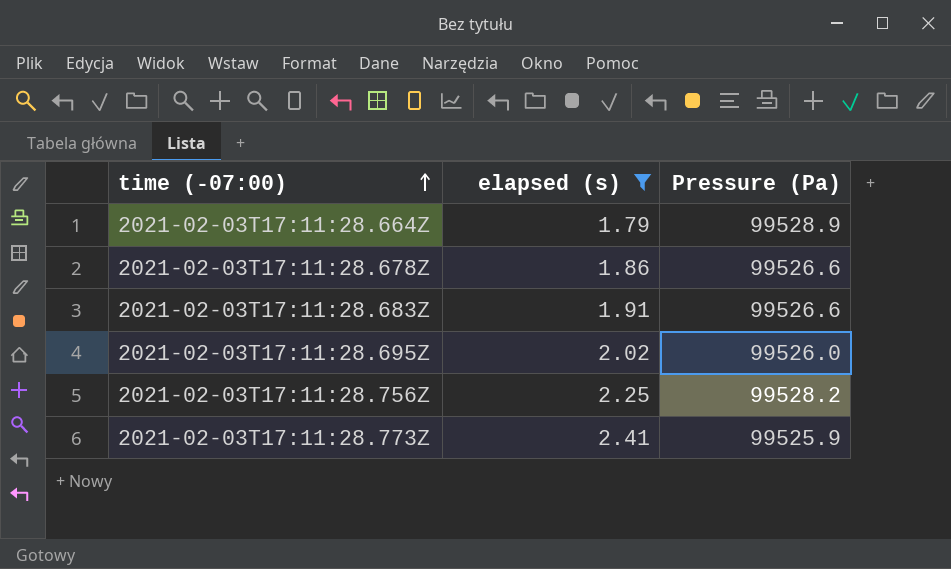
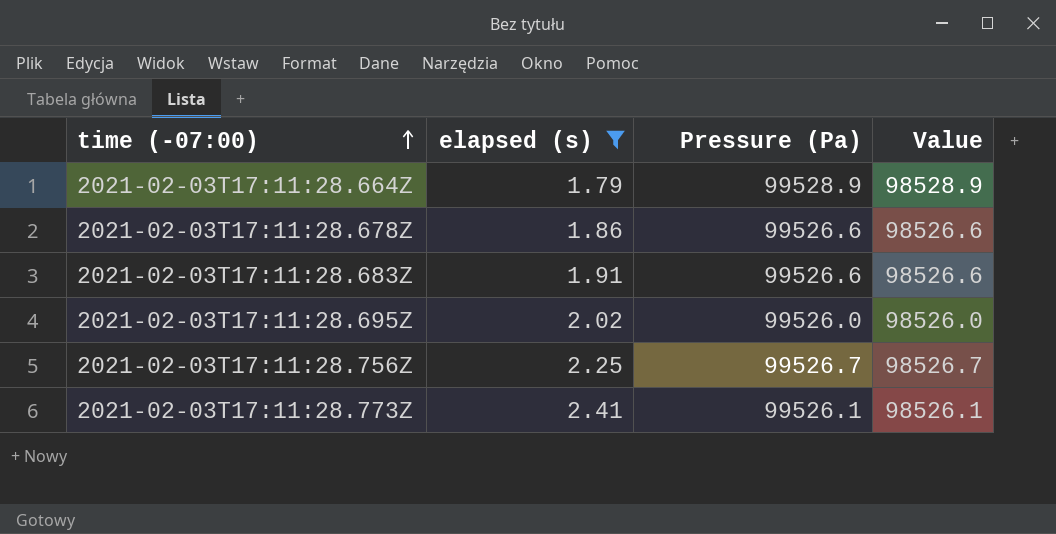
column Value | formula: none -> [Pressure (Pa)] - 1000
2021-02-03T17:11:28.756Z | Pressure (Pa): 99528.2 -> 99526.7
2021-02-03T17:11:28.773Z | Pressure (Pa): 99525.9 -> 99526.1

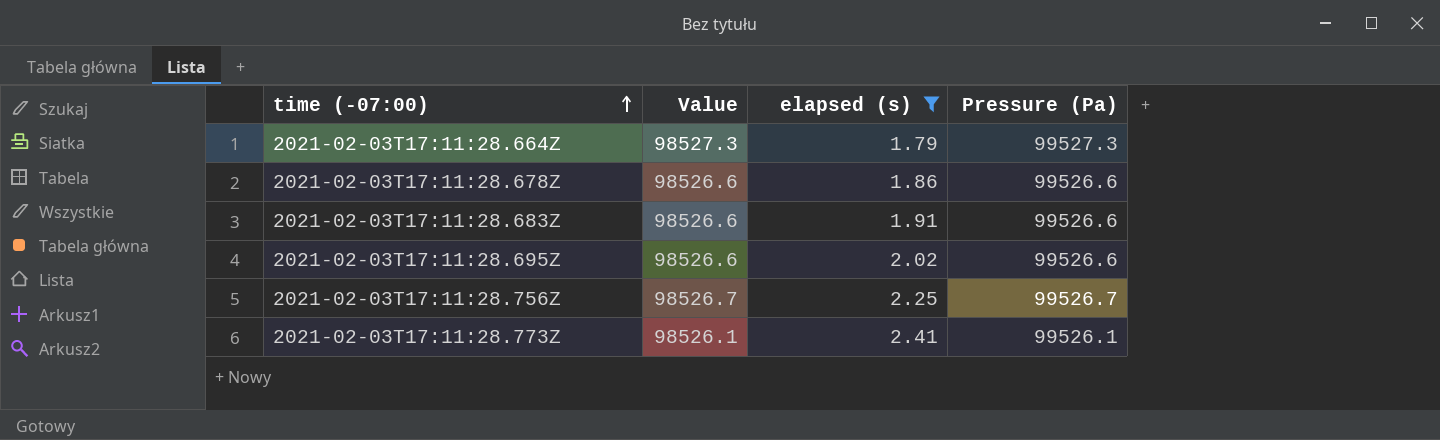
column Value | position: 4 -> 2
2021-02-03T17:11:28.664Z | Value: 98528.9 -> 98527.3
2021-02-03T17:11:28.664Z | Pressure (Pa): 99528.9 -> 99527.3
2021-02-03T17:11:28.695Z | Value: 98526.0 -> 98526.6
2021-02-03T17:11:28.695Z | Pressure (Pa): 99526.0 -> 99526.6

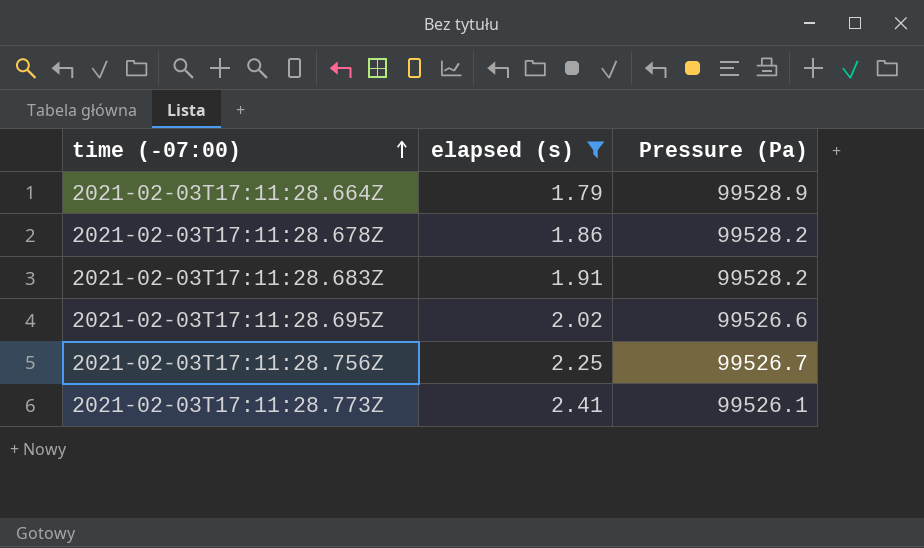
column Value | formula: [Pressure (Pa)] - 1000 -> none
2021-02-03T17:11:28.664Z | Pressure (Pa): 99527.3 -> 99528.9
2021-02-03T17:11:28.678Z | Pressure (Pa): 99526.6 -> 99528.2
2021-02-03T17:11:28.683Z | Pressure (Pa): 99526.6 -> 99528.2

